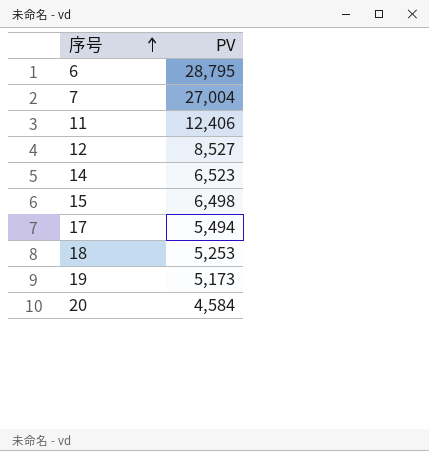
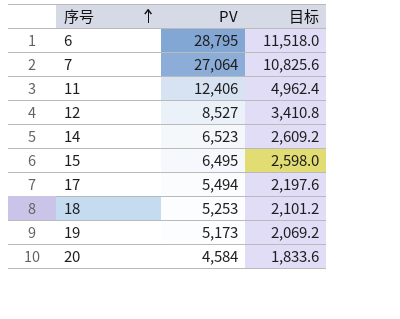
column 目标 | formula: none -> [PV] * 0.4
7 | PV: 27,004 -> 27,064
15 | PV: 6,498 -> 6,495

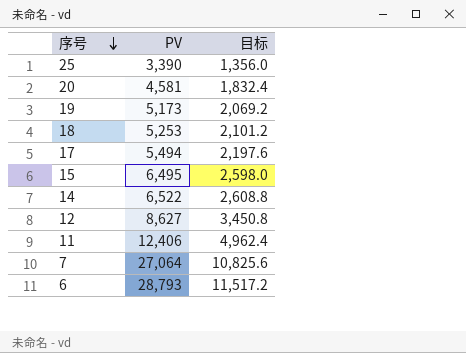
row order: 序号 ascending -> 序号 descending
row 25: none -> 3,390 | 1,356.0
20 | PV: 4,584 -> 4,581
20 | 目标: 1,833.6 -> 1,832.4
14 | PV: 6,523 -> 6,522
14 | 目标: 2,609.2 -> 2,608.8
12 | PV: 8,527 -> 8,627
12 | 目标: 3,410.8 -> 3,450.8
6 | PV: 28,795 -> 28,793
6 | 目标: 11,518.0 -> 11,517.2

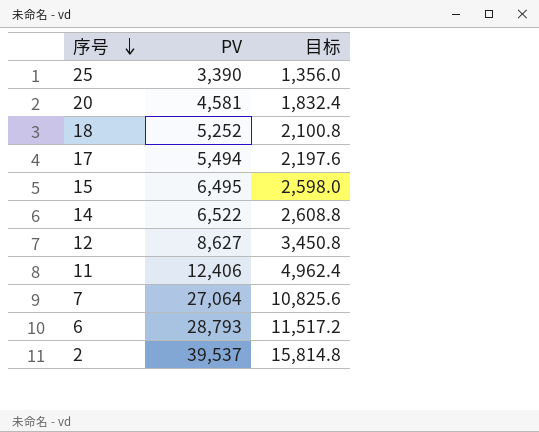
row 19: 5,173 | 2,069.2 -> none
18 | PV: 5,253 -> 5,252
18 | 目标: 2,101.2 -> 2,100.8
row 2: none -> 39,537 | 15,814.8

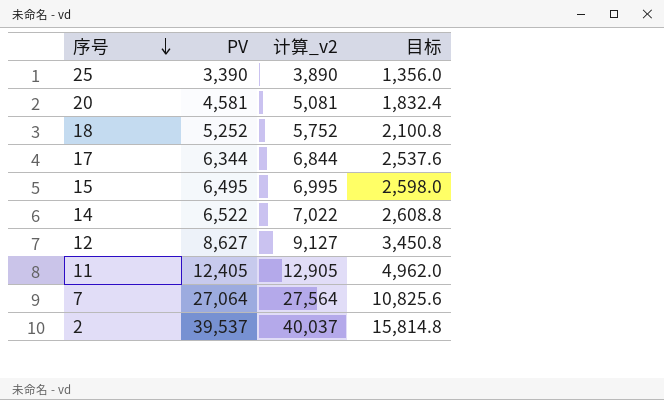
column 计算_v2 | formula: none -> [PV] + 500
row 6: 28,793 | 11,517.2 -> none
17 | PV: 5,494 -> 6,344
17 | 目标: 2,197.6 -> 2,537.6
11 | PV: 12,406 -> 12,405
11 | 目标: 4,962.4 -> 4,962.0

